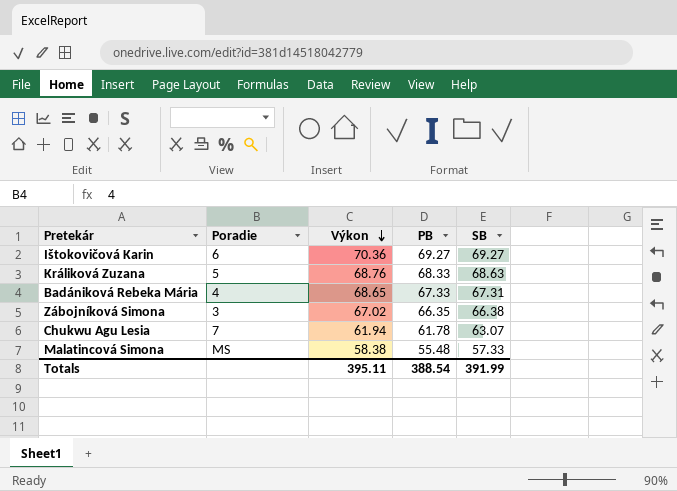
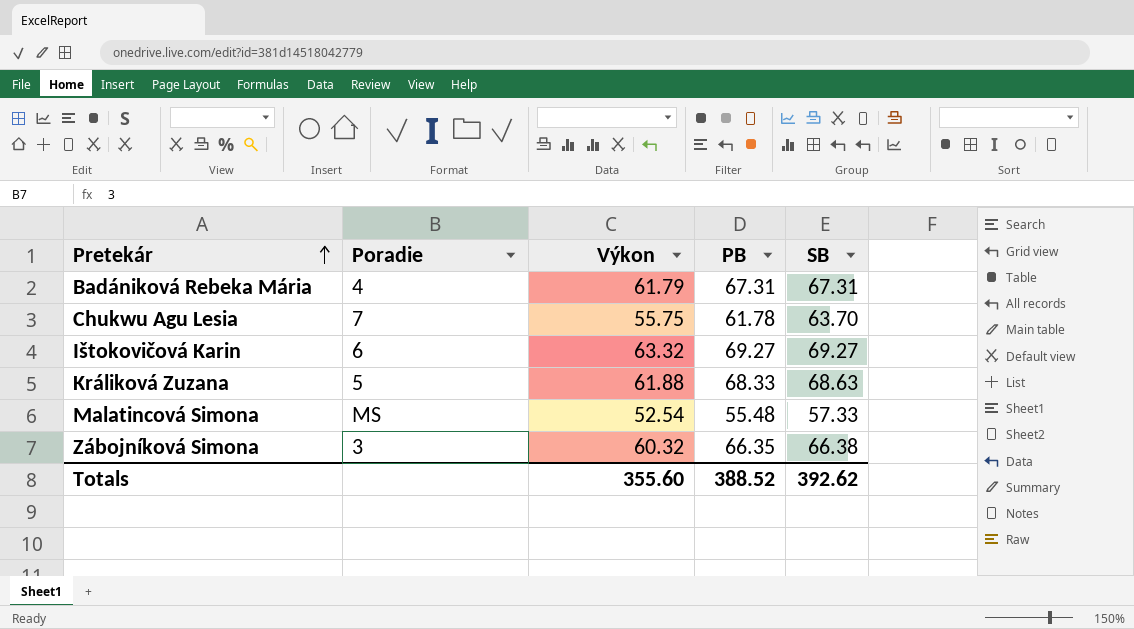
row order: Výkon descending -> Pretekár ascending
Badániková Rebeka Mária | Výkon: 68.65 -> 61.79
Badániková Rebeka Mária | PB: 67.33 -> 67.31
Chukwu Agu Lesia | Výkon: 61.94 -> 55.75
Chukwu Agu Lesia | SB: 63.07 -> 63.70
Ištokovičová Karin | Výkon: 70.36 -> 63.32
Králiková Zuzana | Výkon: 68.76 -> 61.88
Malatincová Simona | Výkon: 58.38 -> 52.54
Zábojníková Simona | Výkon: 67.02 -> 60.32
Totals | Výkon: 395.11 -> 355.60
Totals | PB: 388.54 -> 388.52
Totals | SB: 391.99 -> 392.62

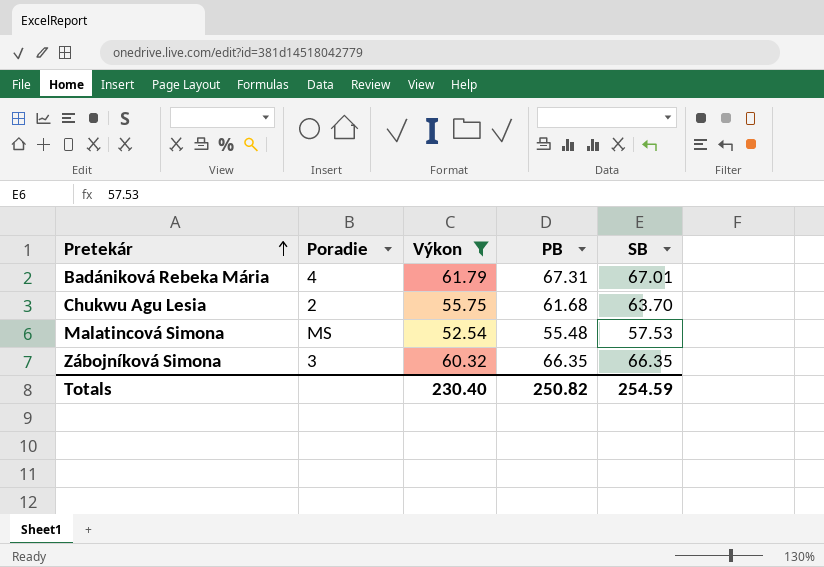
filter: none -> Výkon <= 61.79
Badániková Rebeka Mária | SB: 67.31 -> 67.01
Chukwu Agu Lesia | Poradie: 7 -> 2
Chukwu Agu Lesia | PB: 61.78 -> 61.68
Malatincová Simona | SB: 57.33 -> 57.53
Zábojníková Simona | SB: 66.38 -> 66.35
Totals | Výkon: 355.60 -> 230.40
Totals | PB: 388.52 -> 250.82
Totals | SB: 392.62 -> 254.59

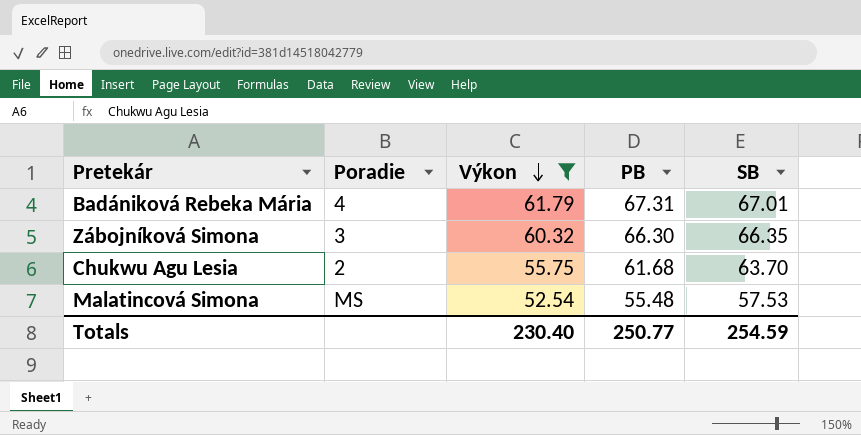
row order: Pretekár ascending -> Výkon descending
Zábojníková Simona | PB: 66.35 -> 66.30
Totals | PB: 250.82 -> 250.77

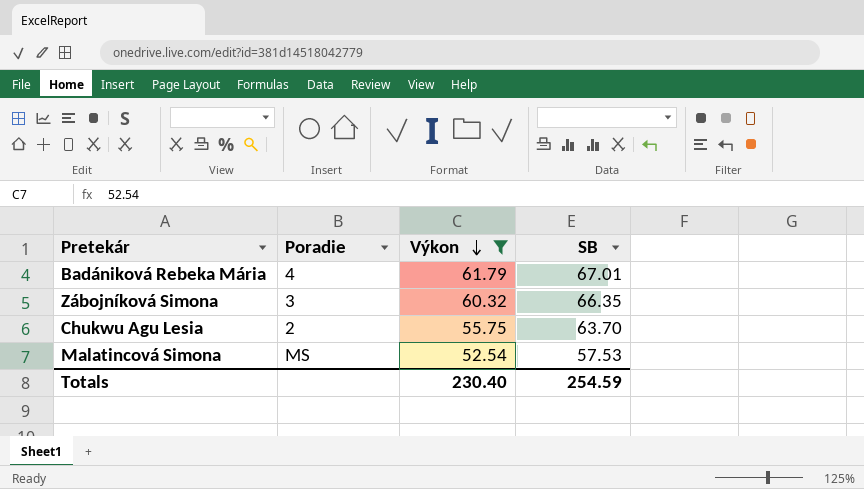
column PB | position: 4 -> none

